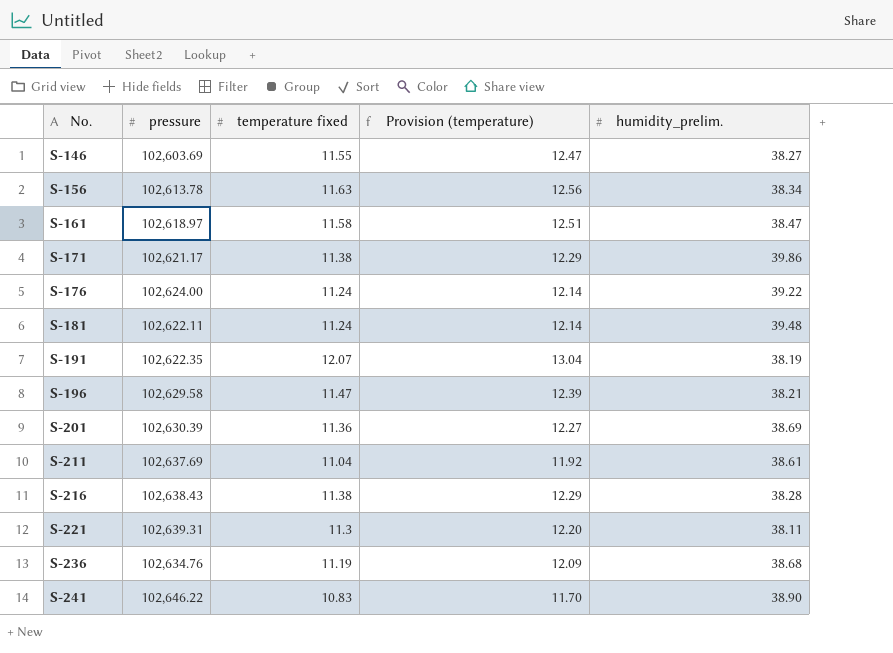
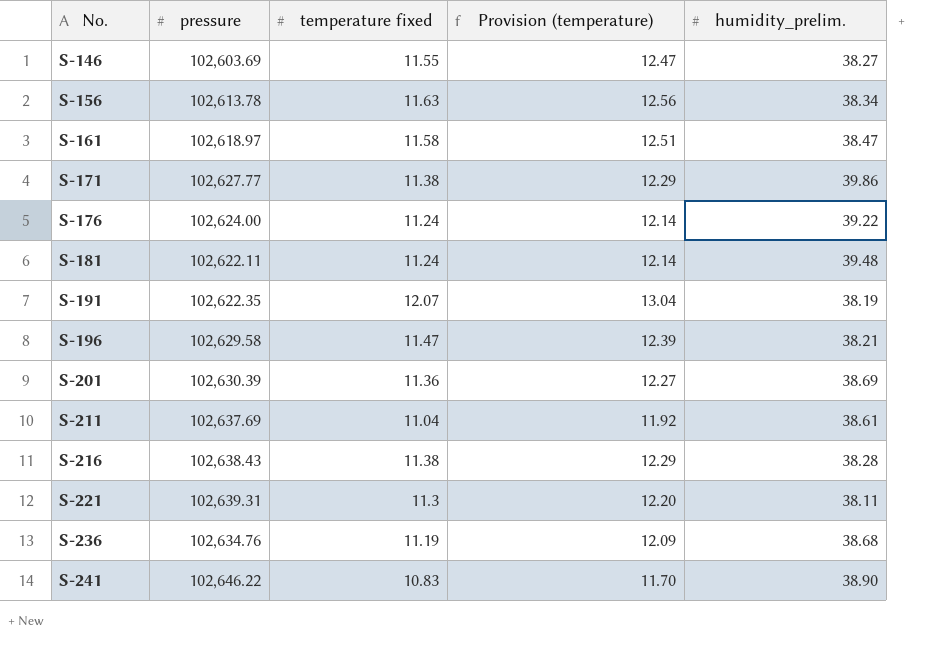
S-171 | pressure: 102,621.17 -> 102,627.77

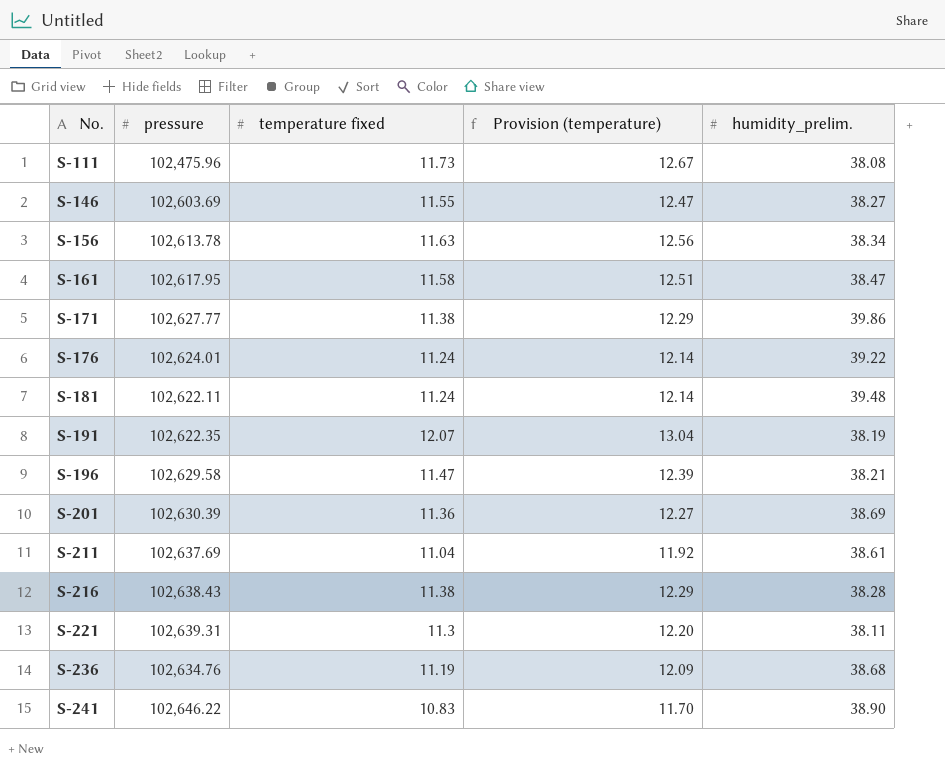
row S-111: none -> 102,475.96 | 11.73 | 12.67 | 38.08
S-161 | pressure: 102,618.97 -> 102,617.95
S-176 | pressure: 102,624.00 -> 102,624.01

